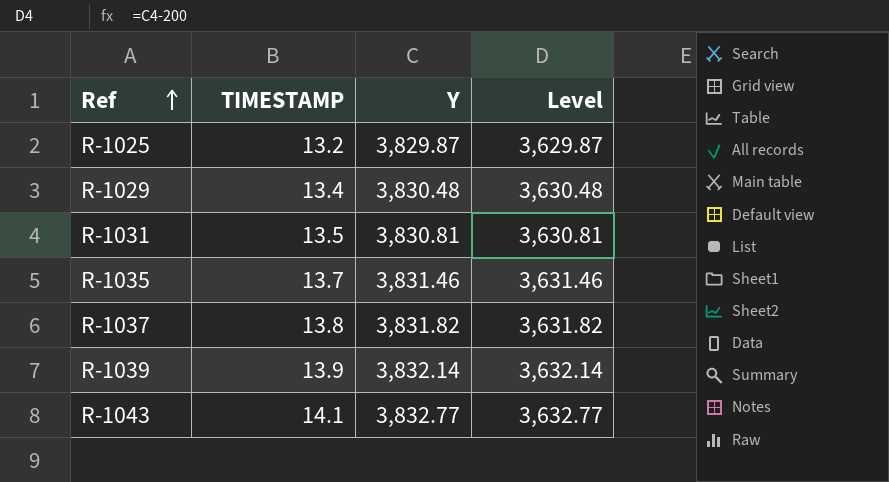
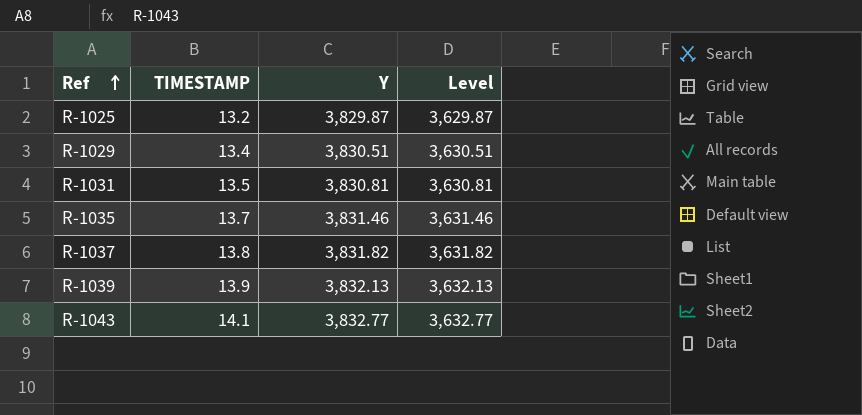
R-1029 | Y: 3,830.48 -> 3,830.51
R-1029 | Level: 3,630.48 -> 3,630.51
R-1039 | Y: 3,832.14 -> 3,832.13
R-1039 | Level: 3,632.14 -> 3,632.13

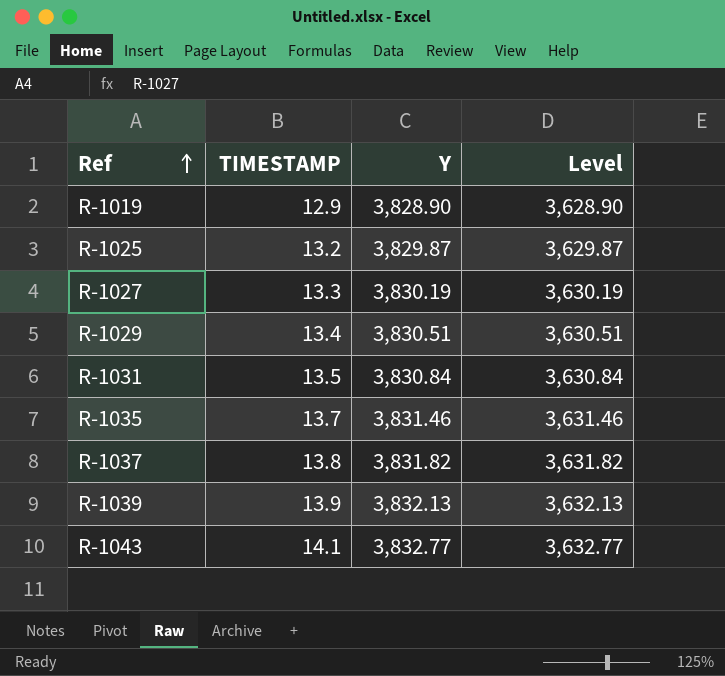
row R-1019: none -> 12.9 | 3,828.90 | 3,628.90
row R-1027: none -> 13.3 | 3,830.19 | 3,630.19
R-1031 | Y: 3,830.81 -> 3,830.84
R-1031 | Level: 3,630.81 -> 3,630.84

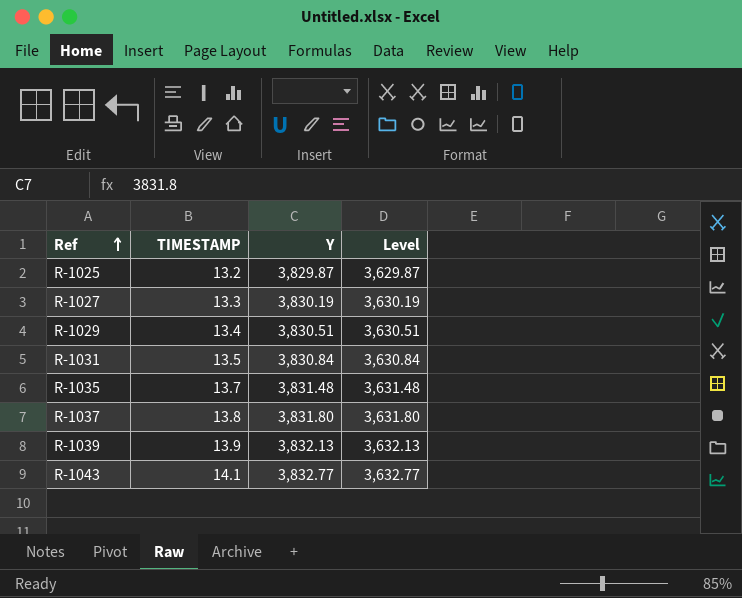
row R-1019: 12.9 | 3,828.90 | 3,628.90 -> none
R-1035 | Y: 3,831.46 -> 3,831.48
R-1035 | Level: 3,631.46 -> 3,631.48
R-1037 | Y: 3,831.82 -> 3,831.80
R-1037 | Level: 3,631.82 -> 3,631.80

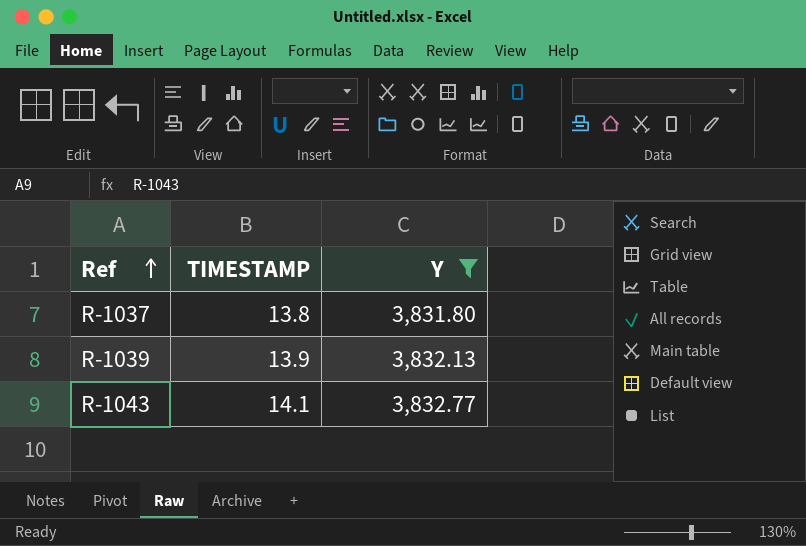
filter: none -> Y >= 3,831.80
column Level | formula: [Y] - 200 -> none

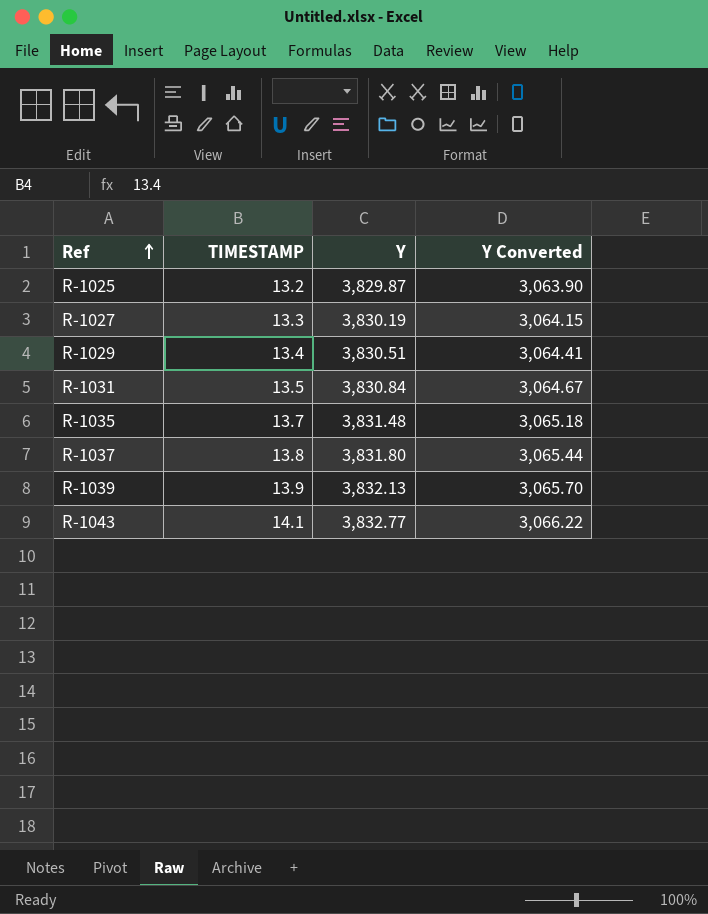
filter: Y >= 3,831.80 -> none
column Y Converted | formula: none -> [Y] * 0.8

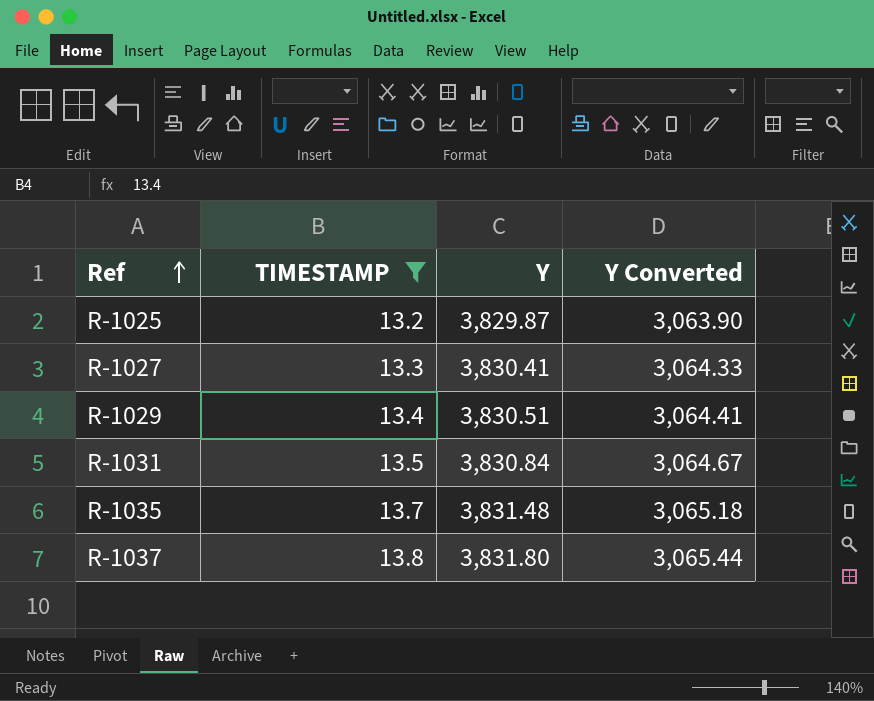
filter: none -> TIMESTAMP <= 13.8
R-1027 | Y: 3,830.19 -> 3,830.41
R-1027 | Y Converted: 3,064.15 -> 3,064.33

